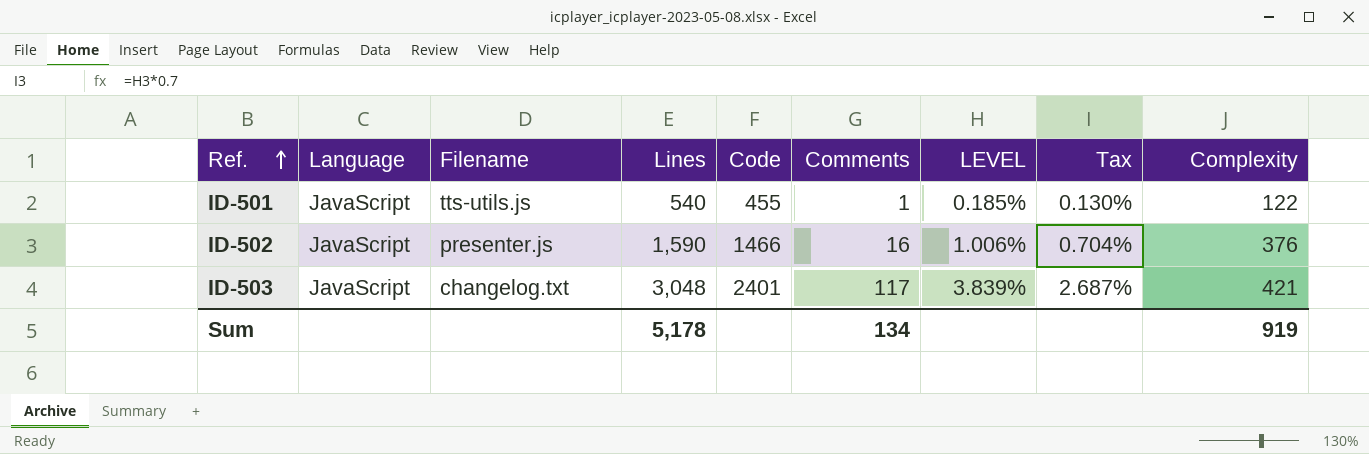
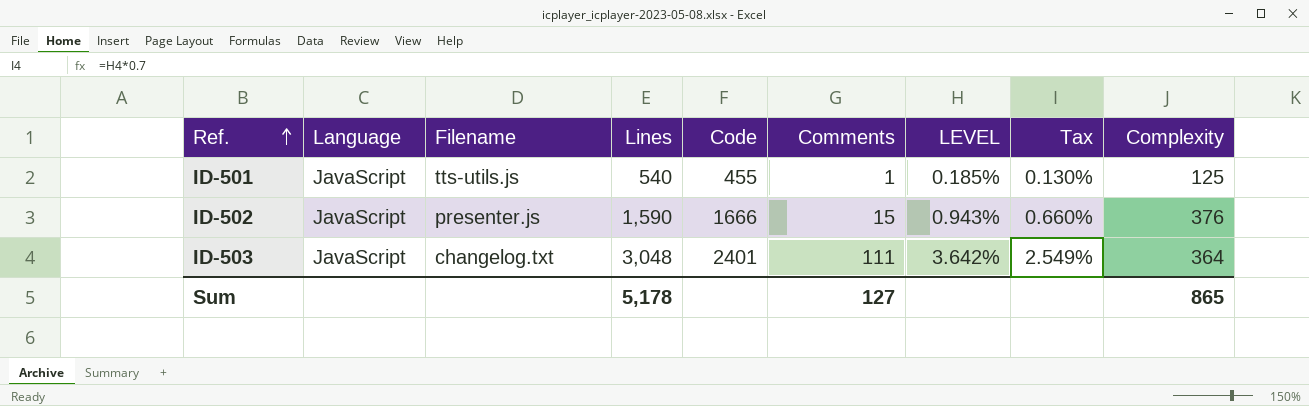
ID-501 | Complexity: 122 -> 125
ID-502 | Code: 1466 -> 1666
ID-502 | Comments: 16 -> 15
ID-502 | LEVEL: 1.006% -> 0.943%
ID-502 | Tax: 0.704% -> 0.660%
ID-503 | Comments: 117 -> 111
ID-503 | LEVEL: 3.839% -> 3.642%
ID-503 | Tax: 2.687% -> 2.549%
ID-503 | Complexity: 421 -> 364
Sum | Comments: 134 -> 127
Sum | Complexity: 919 -> 865

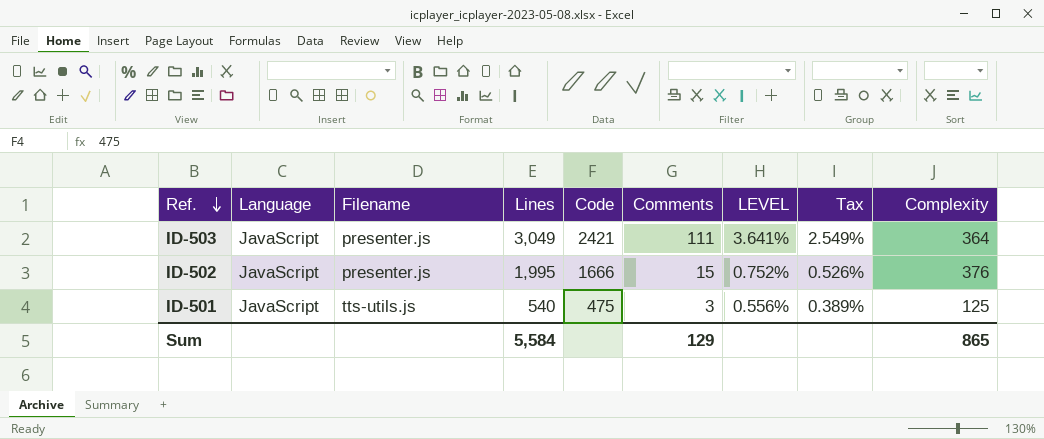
row order: Ref. ascending -> Ref. descending
ID-503 | Filename: changelog.txt -> presenter.js
ID-503 | Lines: 3,048 -> 3,049
ID-503 | Code: 2401 -> 2421
ID-503 | LEVEL: 3.642% -> 3.641%
ID-502 | Lines: 1,590 -> 1,995
ID-502 | LEVEL: 0.943% -> 0.752%
ID-502 | Tax: 0.660% -> 0.526%
ID-501 | Code: 455 -> 475
ID-501 | Comments: 1 -> 3
ID-501 | LEVEL: 0.185% -> 0.556%
ID-501 | Tax: 0.130% -> 0.389%
Sum | Lines: 5,178 -> 5,584
Sum | Comments: 127 -> 129

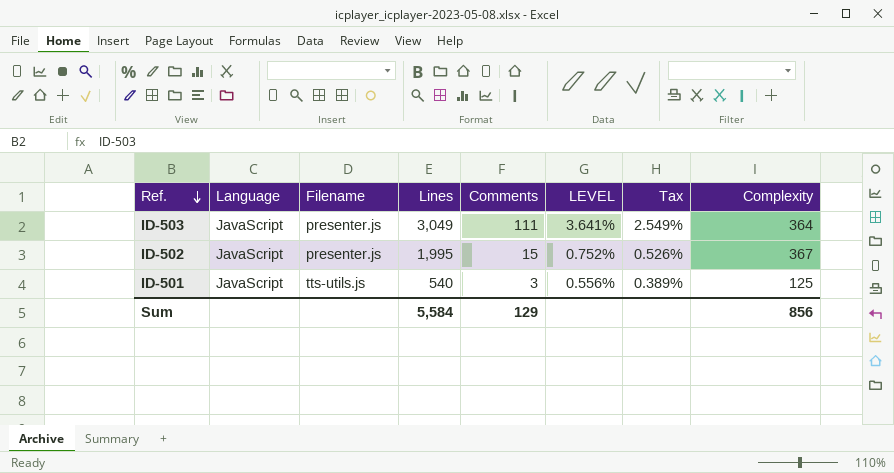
column Code | position: 5 -> none
ID-502 | Complexity: 376 -> 367
Sum | Complexity: 865 -> 856

